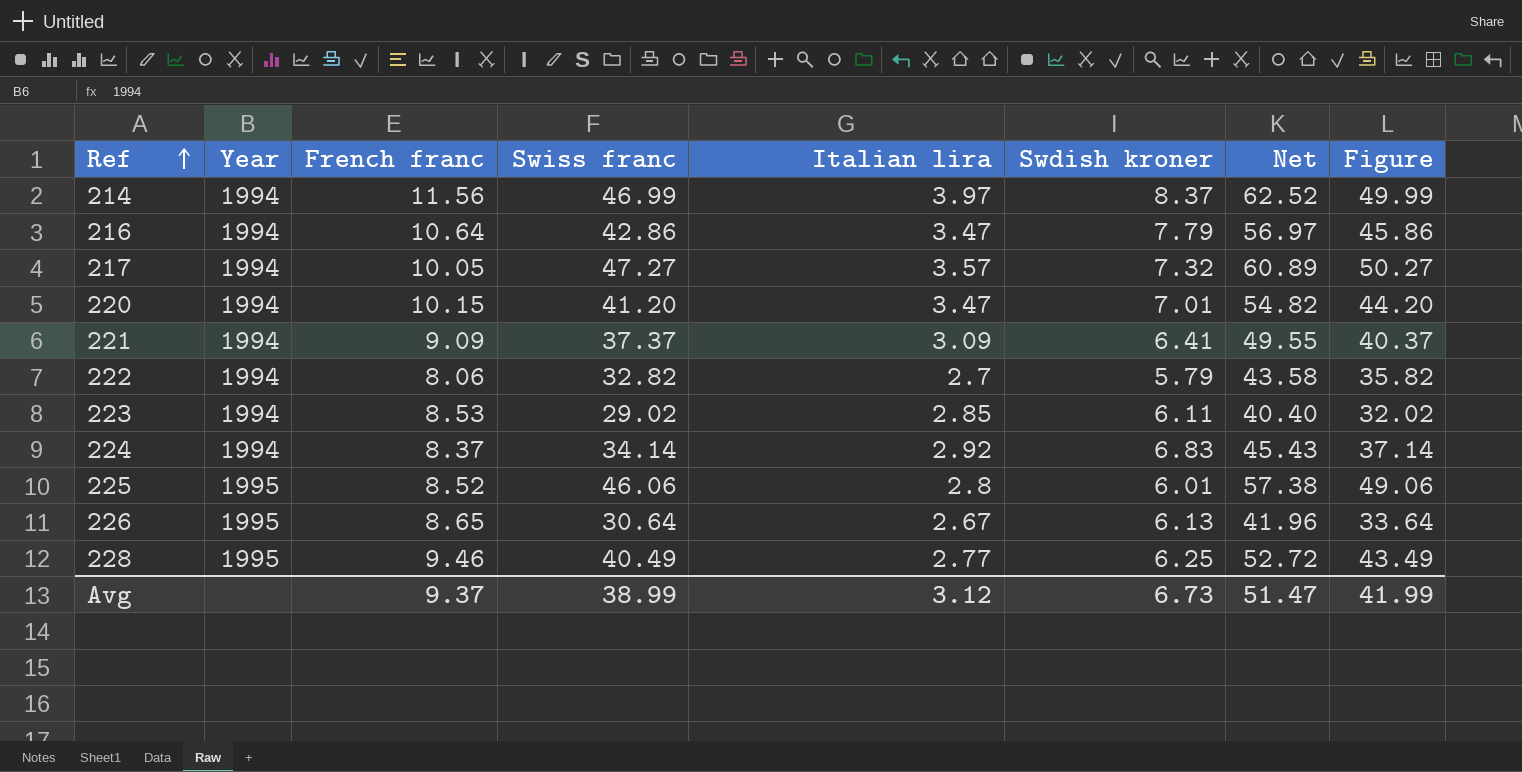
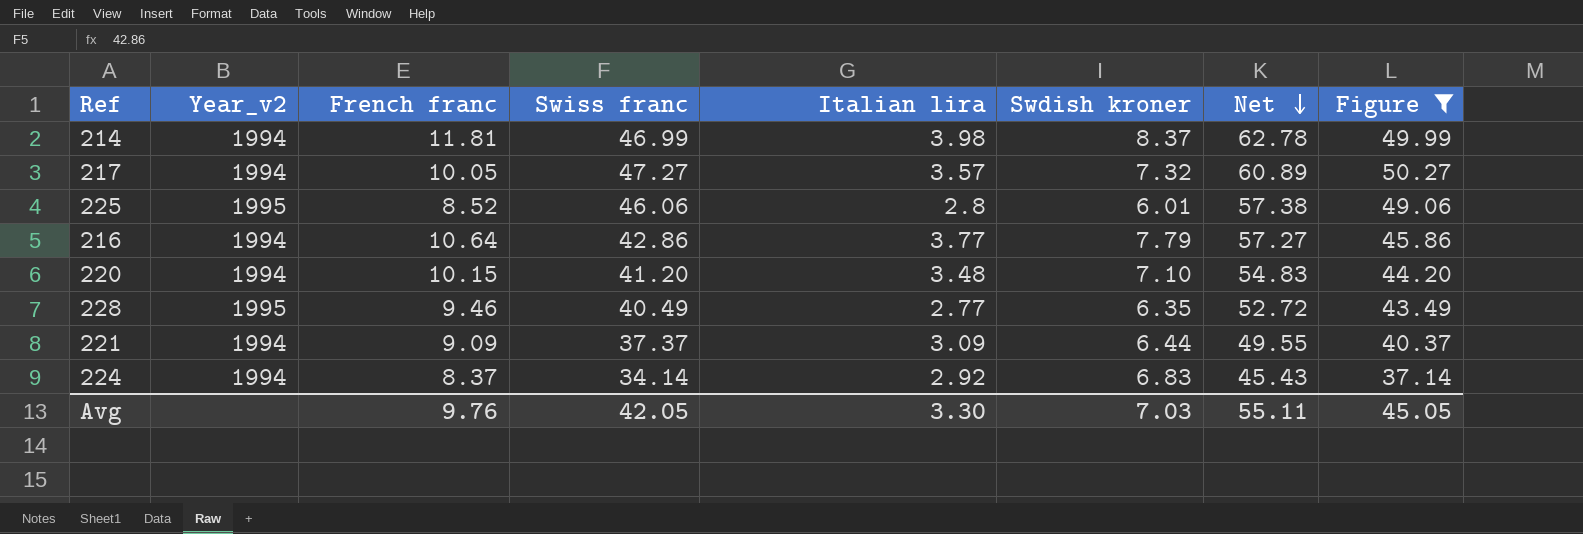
filter: none -> Figure >= 37.14
row order: Ref ascending -> Net descending
column name: Year -> Year_v2
214 | French franc: 11.56 -> 11.81
214 | Italian lira: 3.97 -> 3.98
214 | Net: 62.52 -> 62.78
216 | Italian lira: 3.47 -> 3.77
216 | Net: 56.97 -> 57.27
220 | Italian lira: 3.47 -> 3.48
220 | Swdish kroner: 7.01 -> 7.10
220 | Net: 54.82 -> 54.83
228 | Swdish kroner: 6.25 -> 6.35
221 | Swdish kroner: 6.41 -> 6.44
Avg | French franc: 9.37 -> 9.76
Avg | Swiss franc: 38.99 -> 42.05
Avg | Italian lira: 3.12 -> 3.30
Avg | Swdish kroner: 6.73 -> 7.03
Avg | Net: 51.47 -> 55.11
Avg | Figure: 41.99 -> 45.05

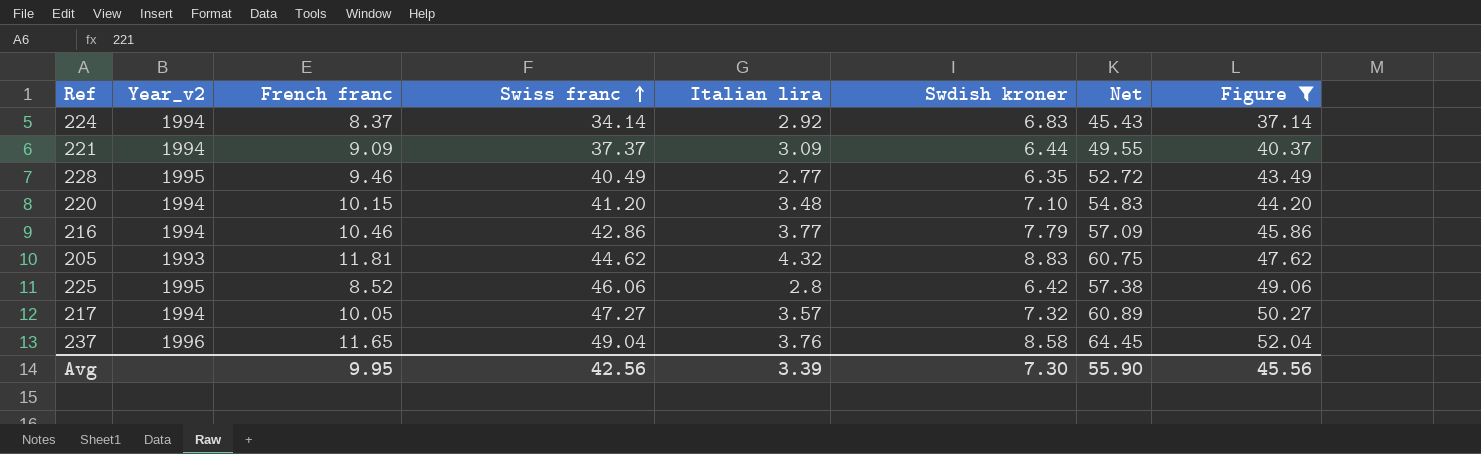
row order: Net descending -> Swiss franc ascending
row 214: 1994 | 11.81 | 46.99 | 3.98 | 8.37 | 62.78 | 49.99 -> none
216 | French franc: 10.64 -> 10.46
216 | Net: 57.27 -> 57.09
row 205: none -> 1993 | 11.81 | 44.62 | 4.32 | 8.83 | 60.75 | 47.62
225 | Swdish kroner: 6.01 -> 6.42
row 237: none -> 1996 | 11.65 | 49.04 | 3.76 | 8.58 | 64.45 | 52.04
Avg | French franc: 9.76 -> 9.95
Avg | Swiss franc: 42.05 -> 42.56
Avg | Italian lira: 3.30 -> 3.39
Avg | Swdish kroner: 7.03 -> 7.30
Avg | Net: 55.11 -> 55.90
Avg | Figure: 45.05 -> 45.56

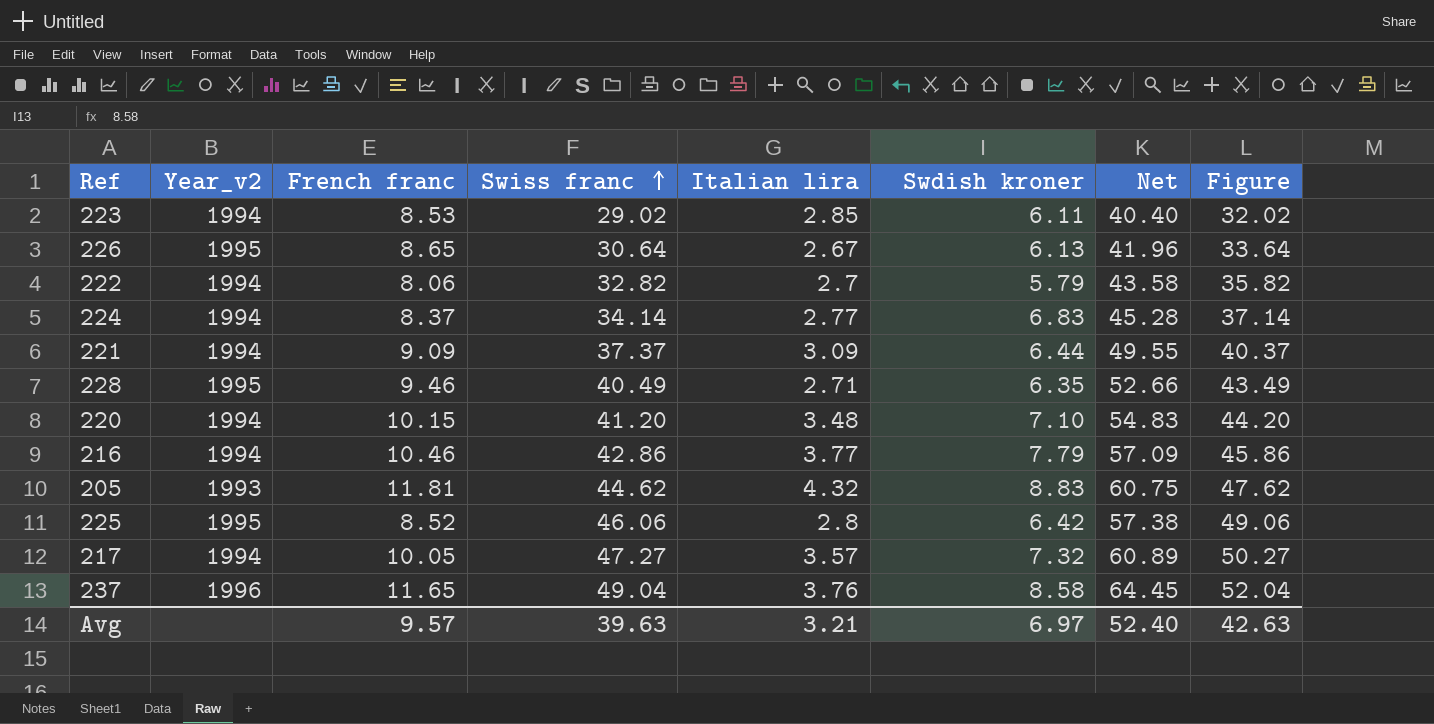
filter: Figure >= 37.14 -> none
224 | Italian lira: 2.92 -> 2.77
224 | Net: 45.43 -> 45.28
228 | Italian lira: 2.77 -> 2.71
228 | Net: 52.72 -> 52.66
Avg | French franc: 9.95 -> 9.57
Avg | Swiss franc: 42.56 -> 39.63
Avg | Italian lira: 3.39 -> 3.21
Avg | Swdish kroner: 7.30 -> 6.97
Avg | Net: 55.90 -> 52.40
Avg | Figure: 45.56 -> 42.63

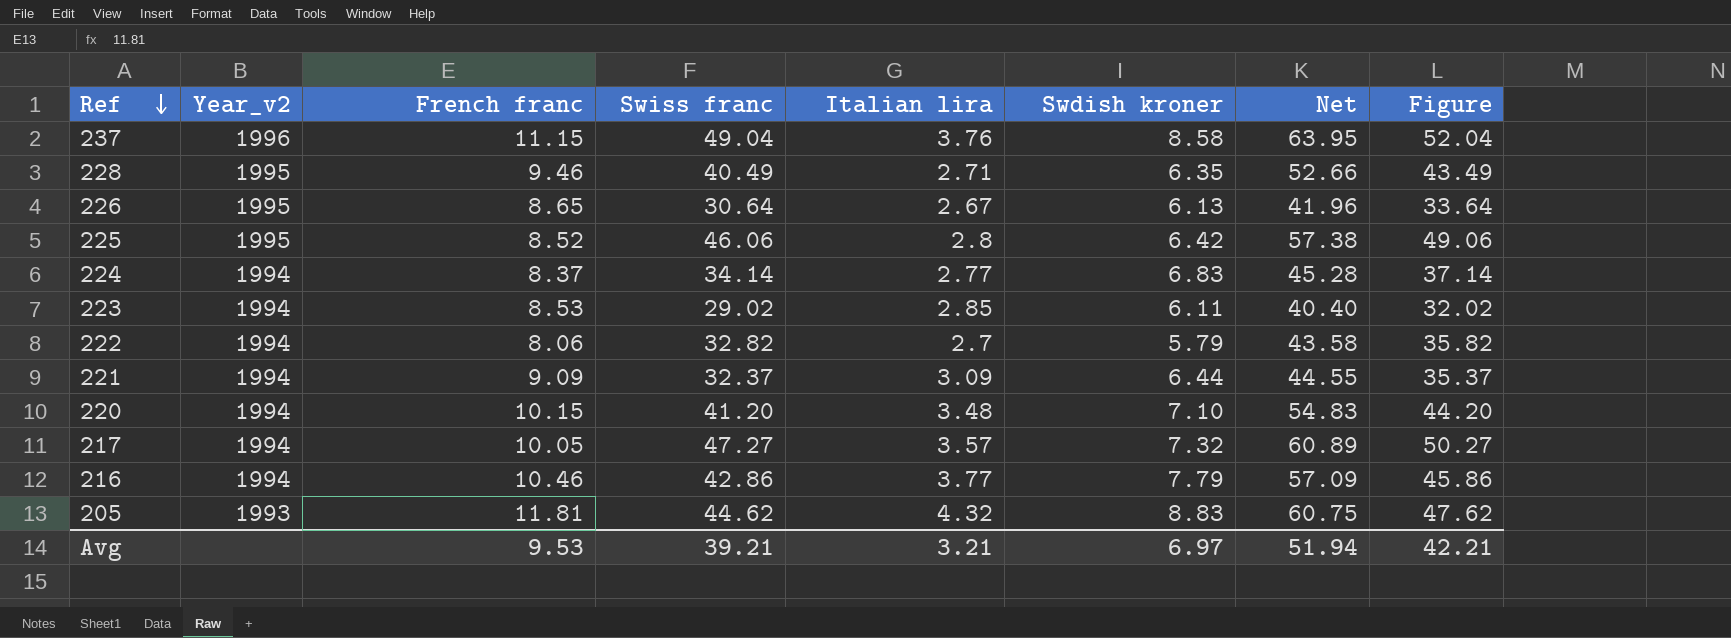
row order: Swiss franc ascending -> Ref descending
237 | French franc: 11.65 -> 11.15
237 | Net: 64.45 -> 63.95
221 | Swiss franc: 37.37 -> 32.37
221 | Net: 49.55 -> 44.55
221 | Figure: 40.37 -> 35.37
Avg | French franc: 9.57 -> 9.53
Avg | Swiss franc: 39.63 -> 39.21
Avg | Net: 52.40 -> 51.94
Avg | Figure: 42.63 -> 42.21

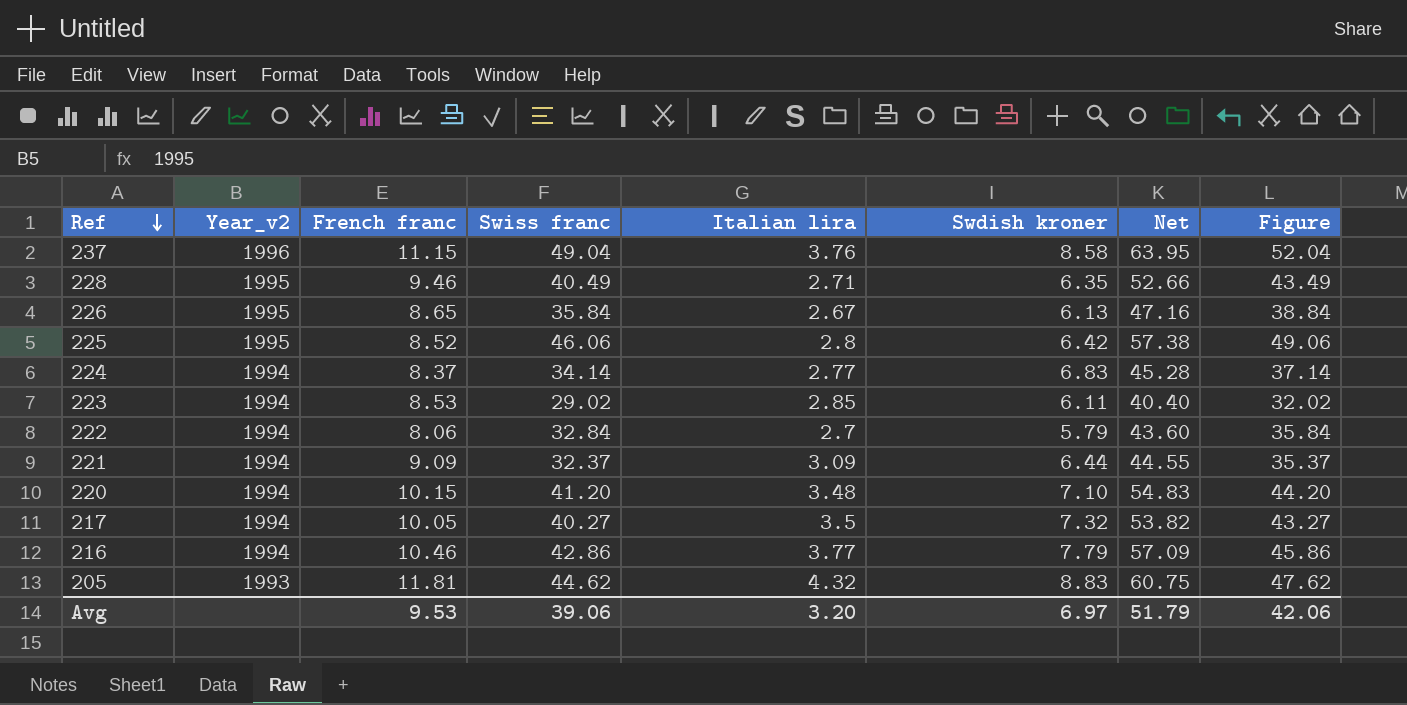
226 | Swiss franc: 30.64 -> 35.84
226 | Net: 41.96 -> 47.16
226 | Figure: 33.64 -> 38.84
222 | Swiss franc: 32.82 -> 32.84
222 | Net: 43.58 -> 43.60
222 | Figure: 35.82 -> 35.84
217 | Swiss franc: 47.27 -> 40.27
217 | Italian lira: 3.57 -> 3.5
217 | Net: 60.89 -> 53.82
217 | Figure: 50.27 -> 43.27
Avg | Swiss franc: 39.21 -> 39.06
Avg | Italian lira: 3.21 -> 3.20
Avg | Net: 51.94 -> 51.79
Avg | Figure: 42.21 -> 42.06

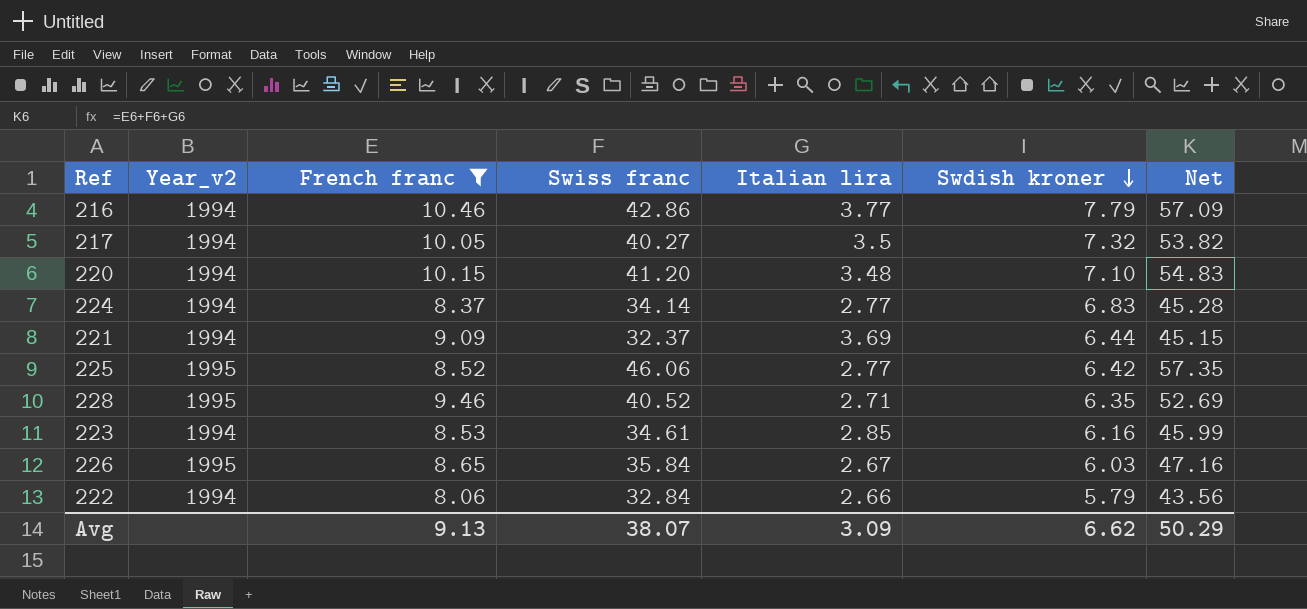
filter: none -> French franc <= 10.46
row order: Ref descending -> Swdish kroner descending
column Figure | formula: [Swiss franc] + 3 -> none
221 | Italian lira: 3.09 -> 3.69
221 | Net: 44.55 -> 45.15
225 | Italian lira: 2.8 -> 2.77
225 | Net: 57.38 -> 57.35
228 | Swiss franc: 40.49 -> 40.52
228 | Net: 52.66 -> 52.69
223 | Swiss franc: 29.02 -> 34.61
223 | Swdish kroner: 6.11 -> 6.16
223 | Net: 40.40 -> 45.99
226 | Swdish kroner: 6.13 -> 6.03
222 | Italian lira: 2.7 -> 2.66
222 | Net: 43.60 -> 43.56
Avg | French franc: 9.53 -> 9.13
Avg | Swiss franc: 39.06 -> 38.07
Avg | Italian lira: 3.20 -> 3.09
Avg | Swdish kroner: 6.97 -> 6.62
Avg | Net: 51.79 -> 50.29

